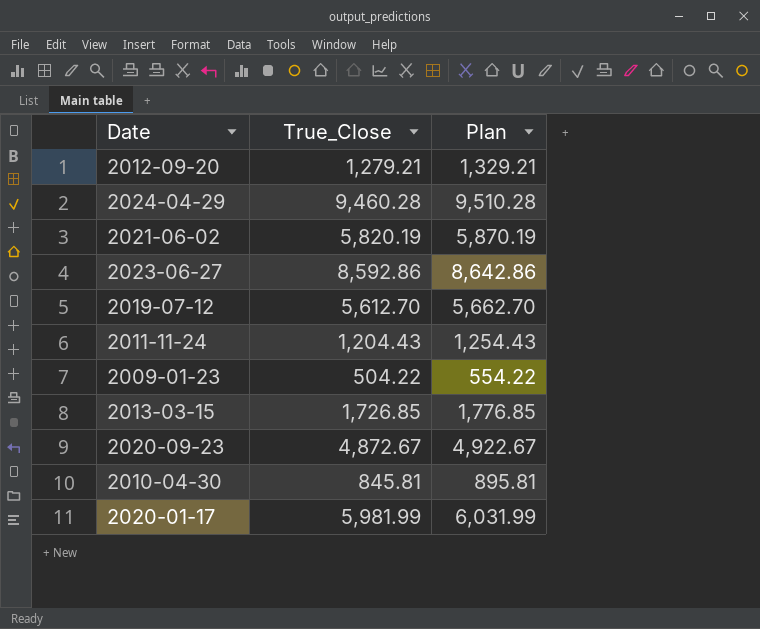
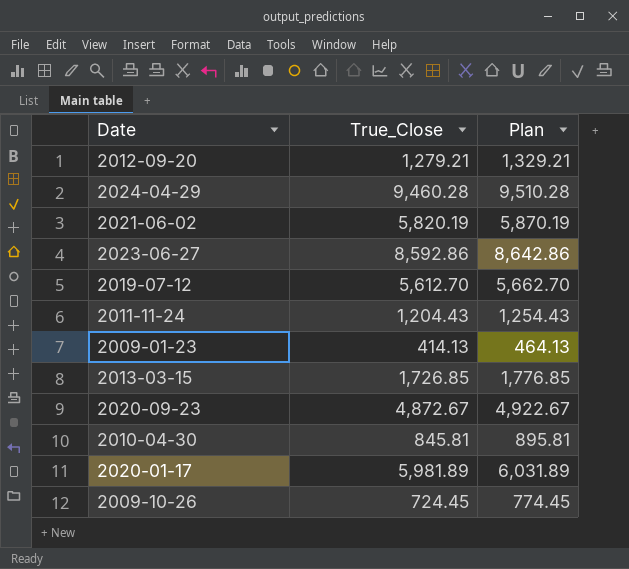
2009-01-23 | True_Close: 504.22 -> 414.13
2009-01-23 | Plan: 554.22 -> 464.13
2020-01-17 | True_Close: 5,981.99 -> 5,981.89
2020-01-17 | Plan: 6,031.99 -> 6,031.89
row 2009-10-26: none -> 724.45 | 774.45

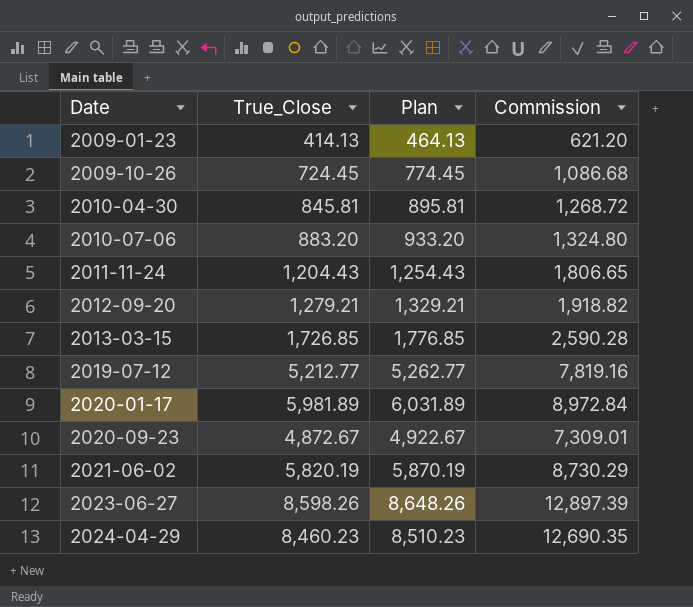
row order: none -> Date ascending
column Commission | formula: none -> [True_Close] * 1.5
row 2010-07-06: none -> 883.20 | 933.20 | 1,324.80
2019-07-12 | True_Close: 5,612.70 -> 5,212.77
2019-07-12 | Plan: 5,662.70 -> 5,262.77
2023-06-27 | True_Close: 8,592.86 -> 8,598.26
2023-06-27 | Plan: 8,642.86 -> 8,648.26
2024-04-29 | True_Close: 9,460.28 -> 8,460.23
2024-04-29 | Plan: 9,510.28 -> 8,510.23

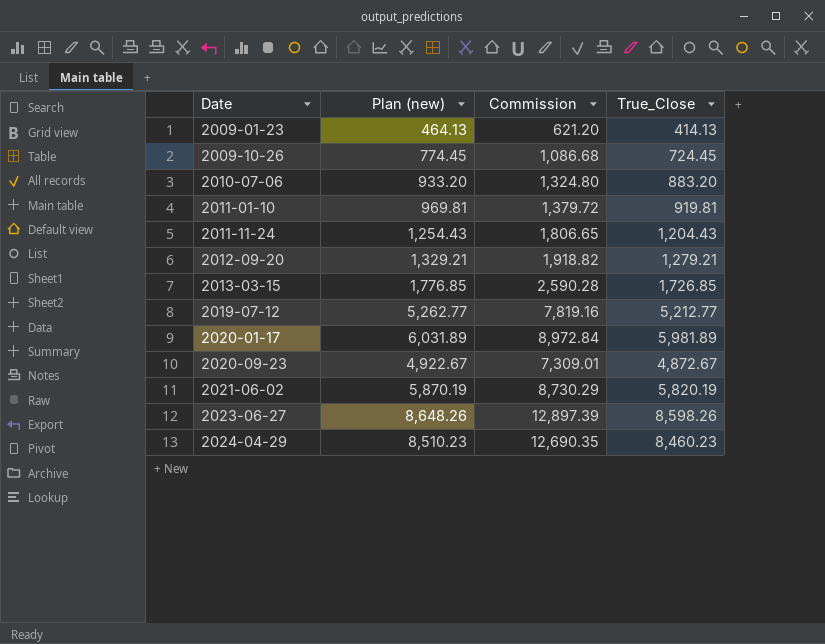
column name: Plan -> Plan (new)
column True_Close | position: 2 -> 4
row 2010-04-30: 845.81 | 895.81 | 1,268.72 -> none
row 2011-01-10: none -> 969.81 | 1,379.72 | 919.81

